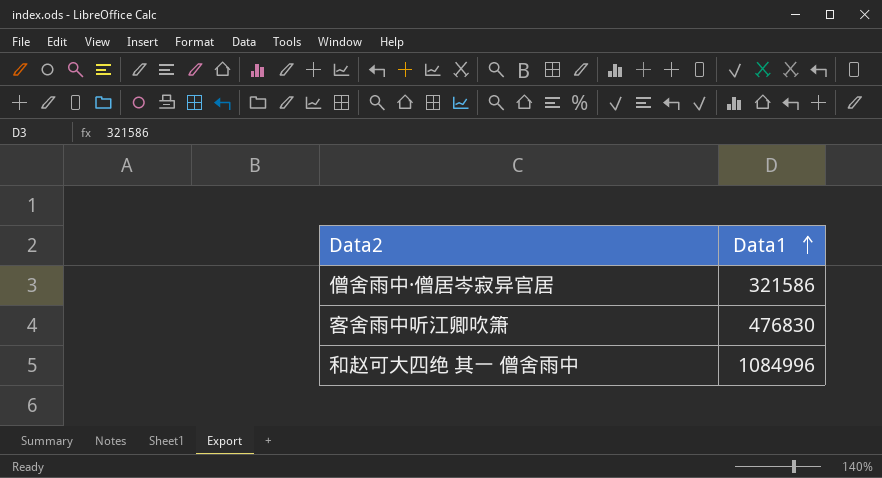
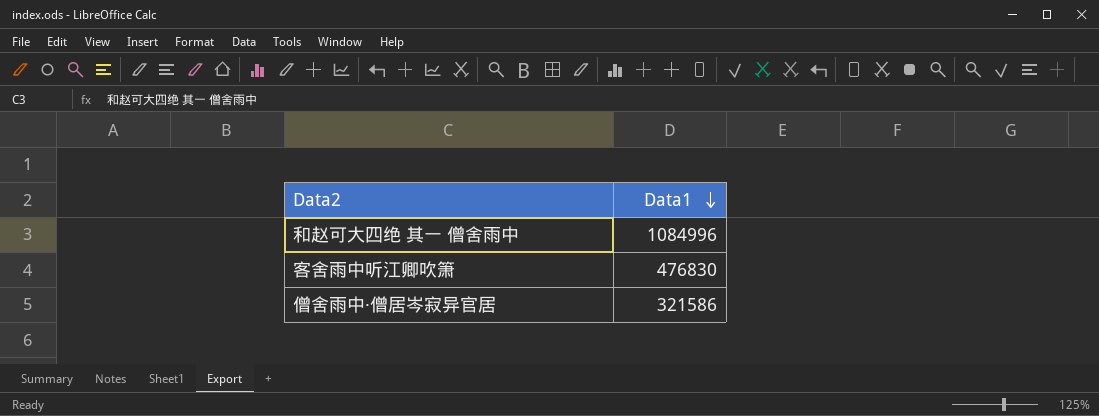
row order: Data1 ascending -> Data1 descending

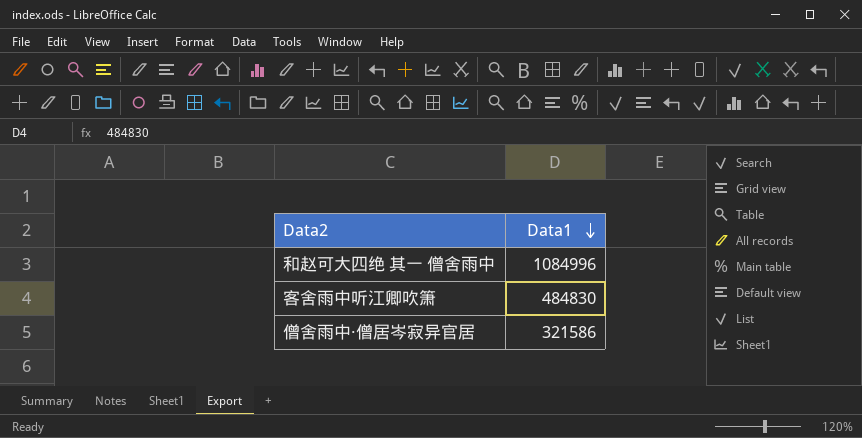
客舍雨中听江卿吹箫 | Data1: 476830 -> 484830

